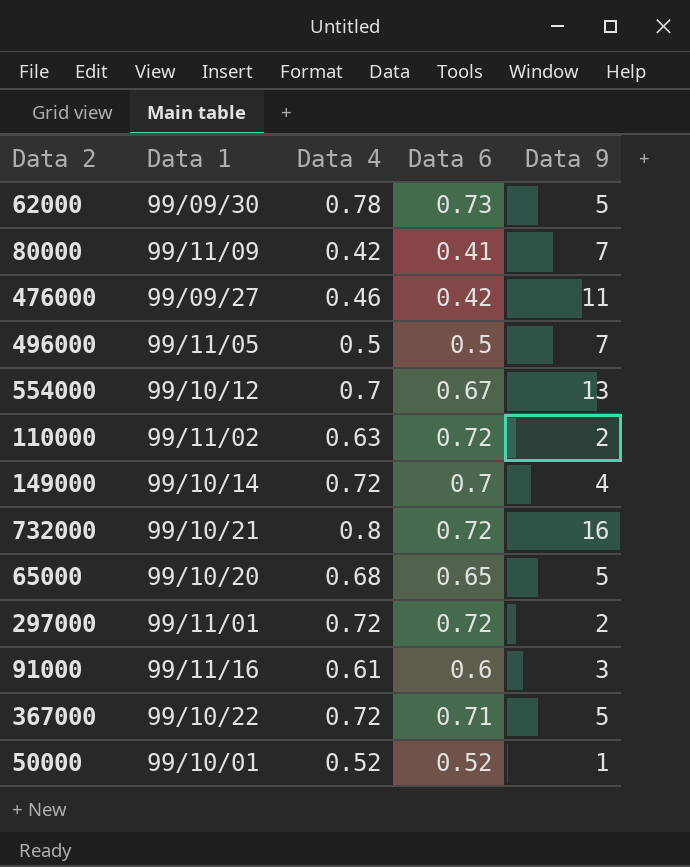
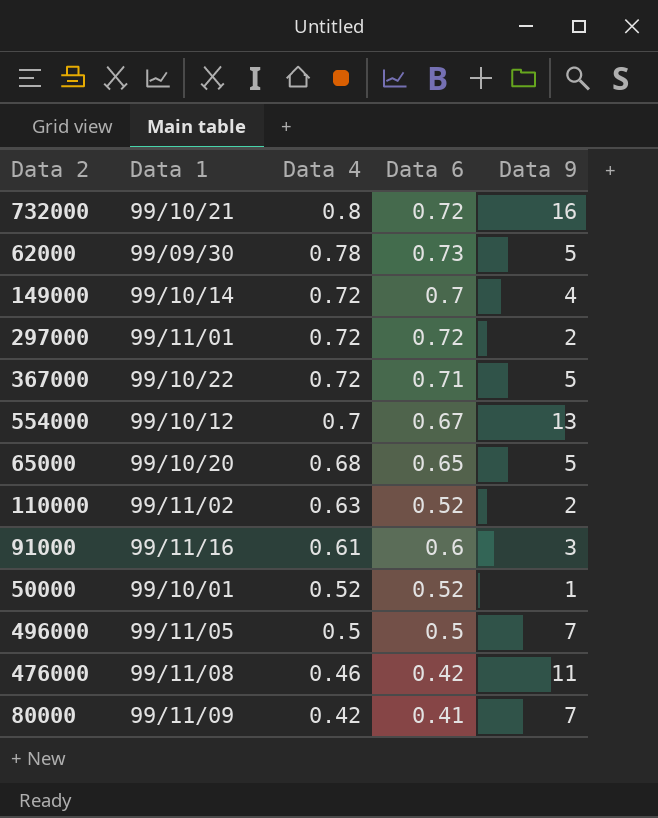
row order: none -> Data 4 descending
110000 | Data 6: 0.72 -> 0.52
476000 | Data 1: 99/09/27 -> 99/11/08

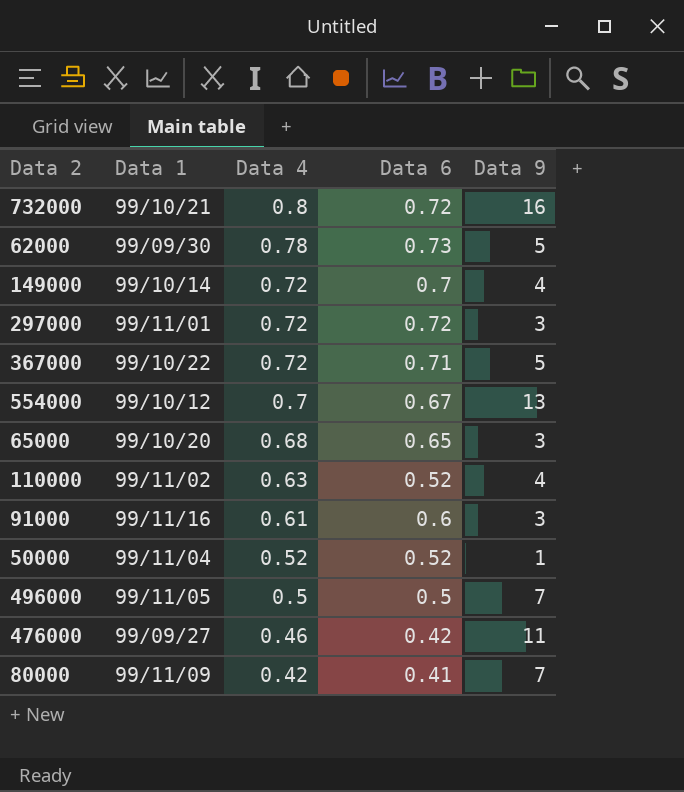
297000 | Data 9: 2 -> 3
65000 | Data 9: 5 -> 3
110000 | Data 9: 2 -> 4
50000 | Data 1: 99/10/01 -> 99/11/04
476000 | Data 1: 99/11/08 -> 99/09/27

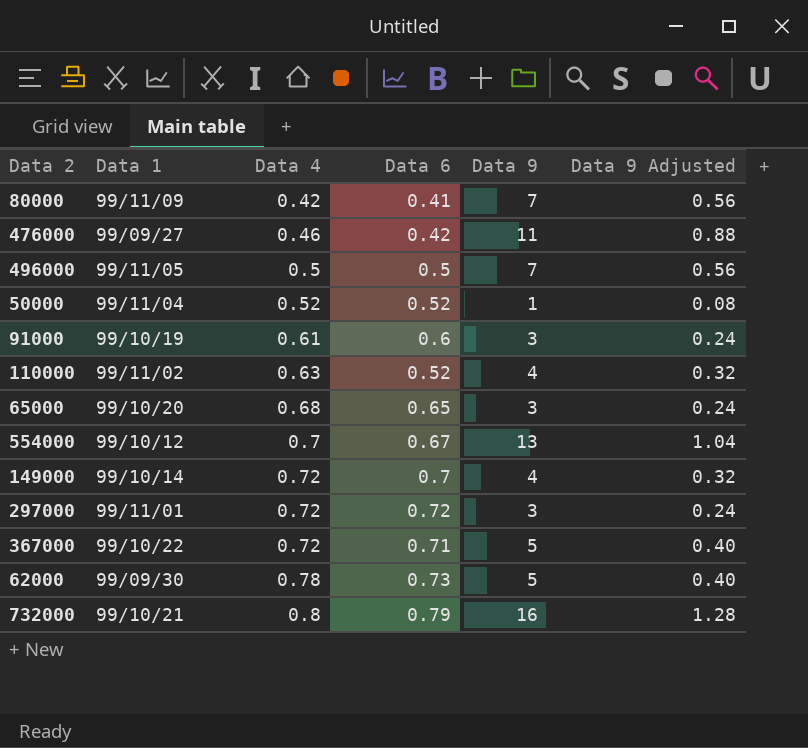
row order: Data 4 descending -> Data 4 ascending
column Data 9 Adjusted | formula: none -> [Data 9] * 0.08
91000 | Data 1: 99/11/16 -> 99/10/19
732000 | Data 6: 0.72 -> 0.79

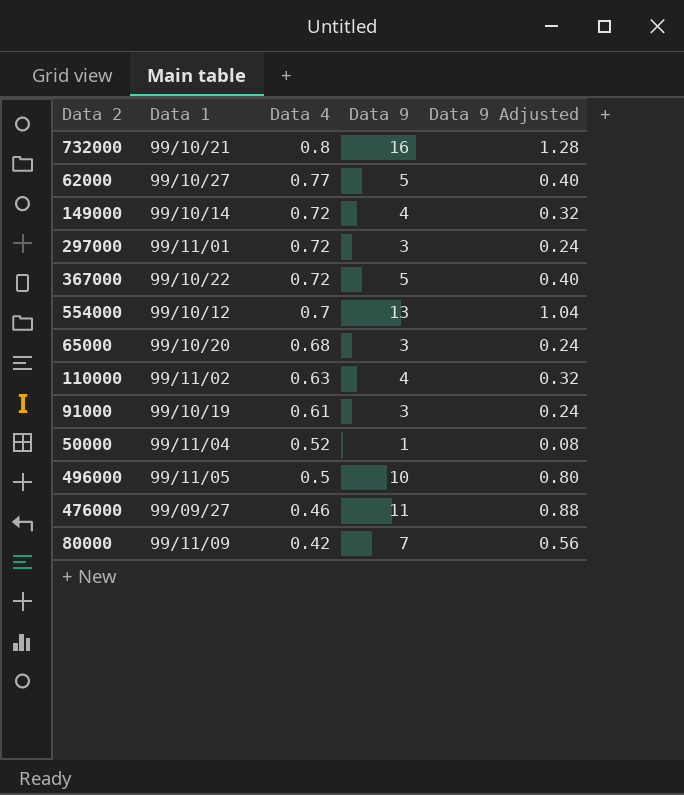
row order: Data 4 ascending -> Data 4 descending
column Data 6 | position: 4 -> none
62000 | Data 1: 99/09/30 -> 99/10/27
62000 | Data 4: 0.78 -> 0.77
496000 | Data 9: 7 -> 10
496000 | Data 9 Adjusted: 0.56 -> 0.80

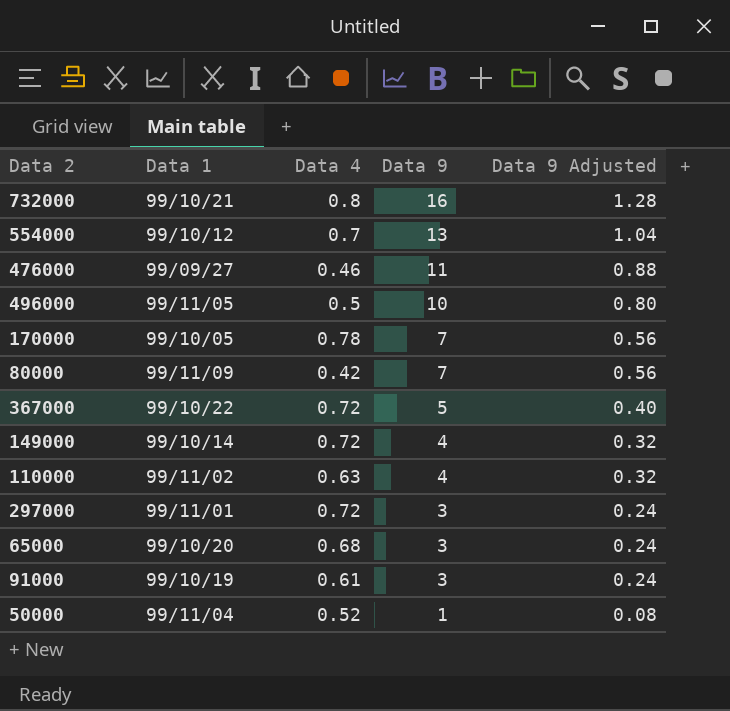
row order: Data 4 descending -> Data 9 descending
row 62000: 99/10/27 | 0.77 | 5 | 0.40 -> none
row 170000: none -> 99/10/05 | 0.78 | 7 | 0.56

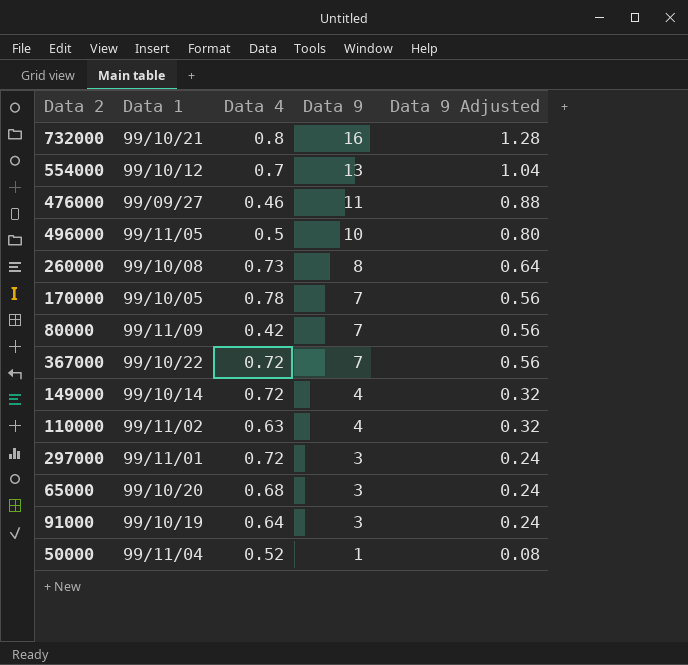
row 260000: none -> 99/10/08 | 0.73 | 8 | 0.64
367000 | Data 9: 5 -> 7
367000 | Data 9 Adjusted: 0.40 -> 0.56
91000 | Data 4: 0.61 -> 0.64

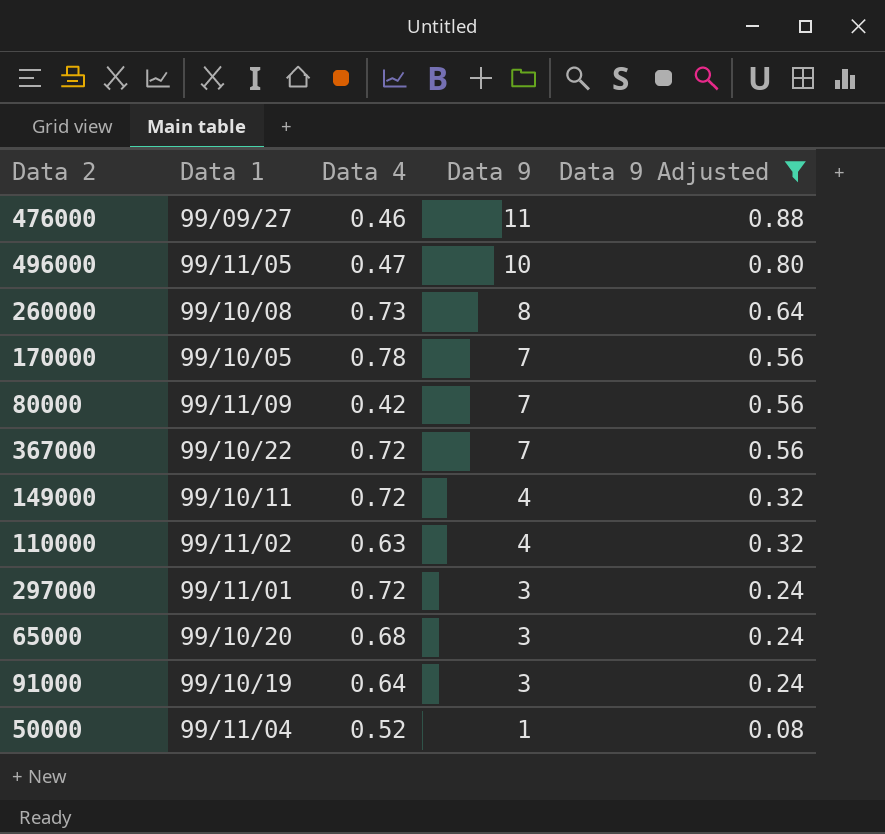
filter: none -> Data 9 Adjusted <= 0.88
496000 | Data 4: 0.5 -> 0.47
149000 | Data 1: 99/10/14 -> 99/10/11

